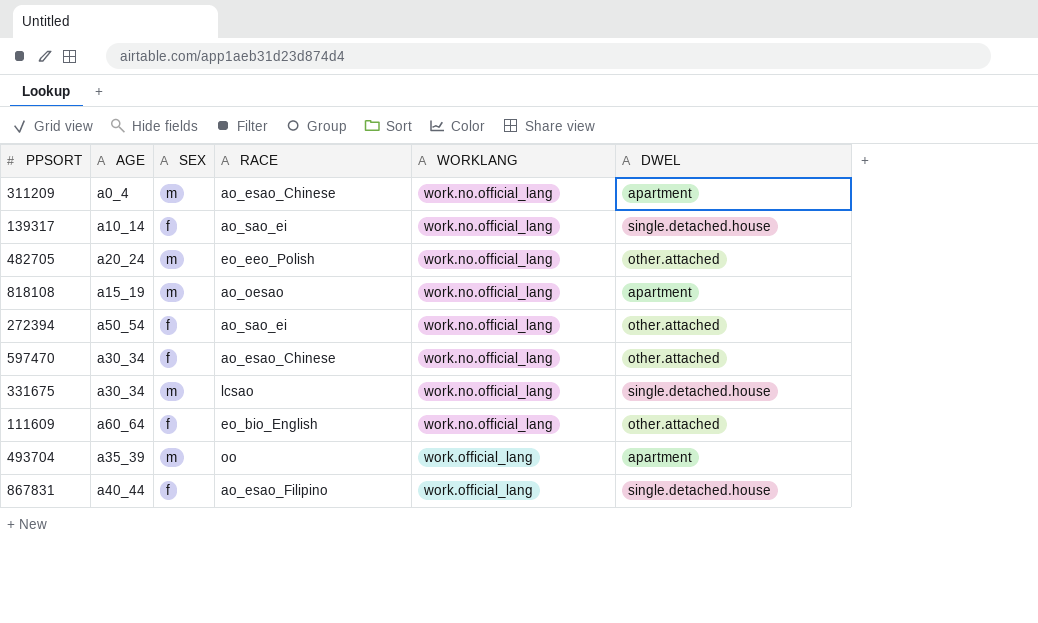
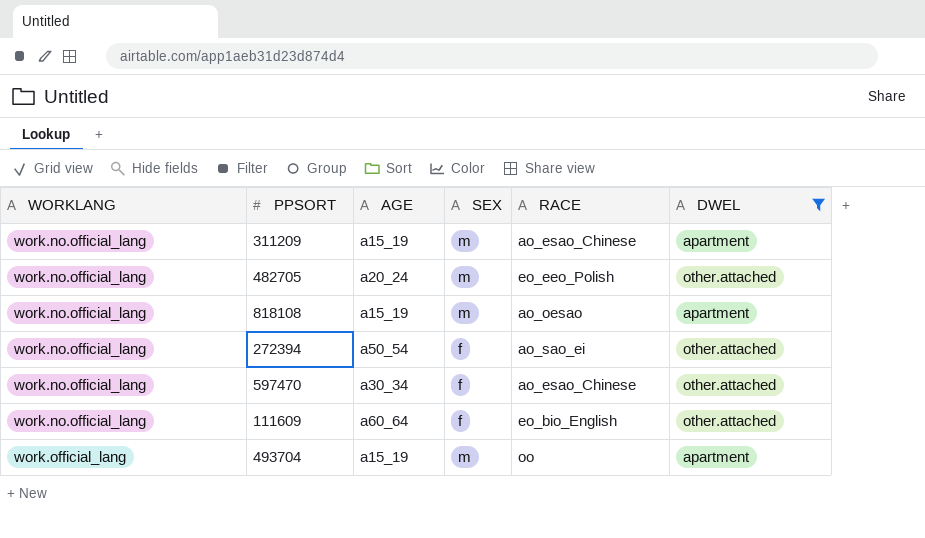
filter: none -> DWEL != single.detached.house
column WORKLANG | position: 5 -> 1
311209 | AGE: a0_4 -> a15_19
493704 | AGE: a35_39 -> a15_19

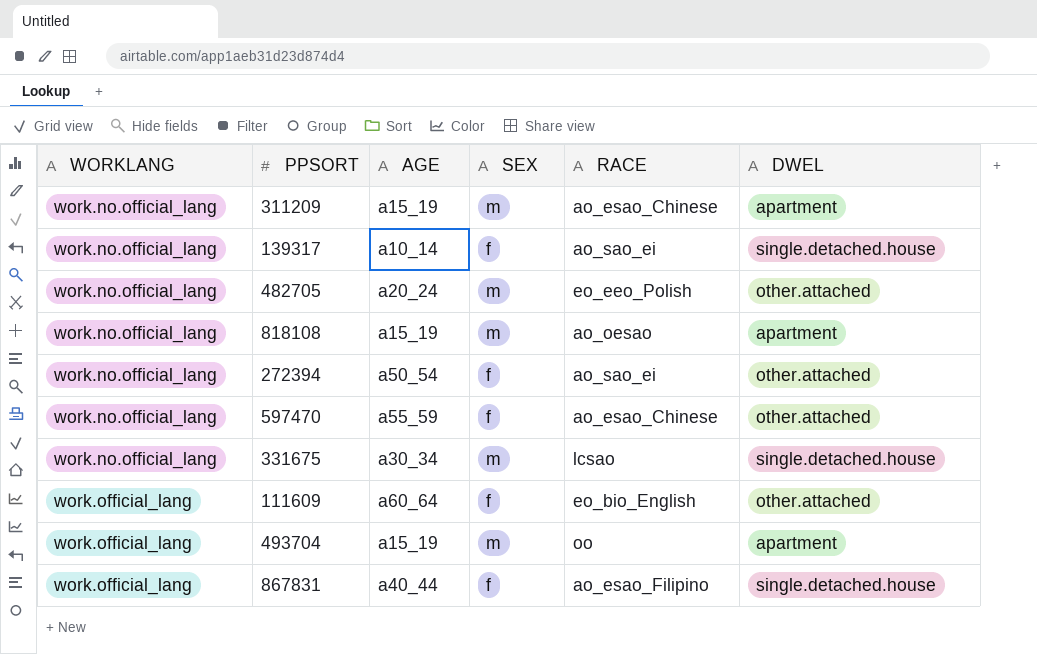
filter: DWEL != single.detached.house -> none
597470 | AGE: a30_34 -> a55_59
111609 | WORKLANG: work.no.official_lang -> work.official_lang

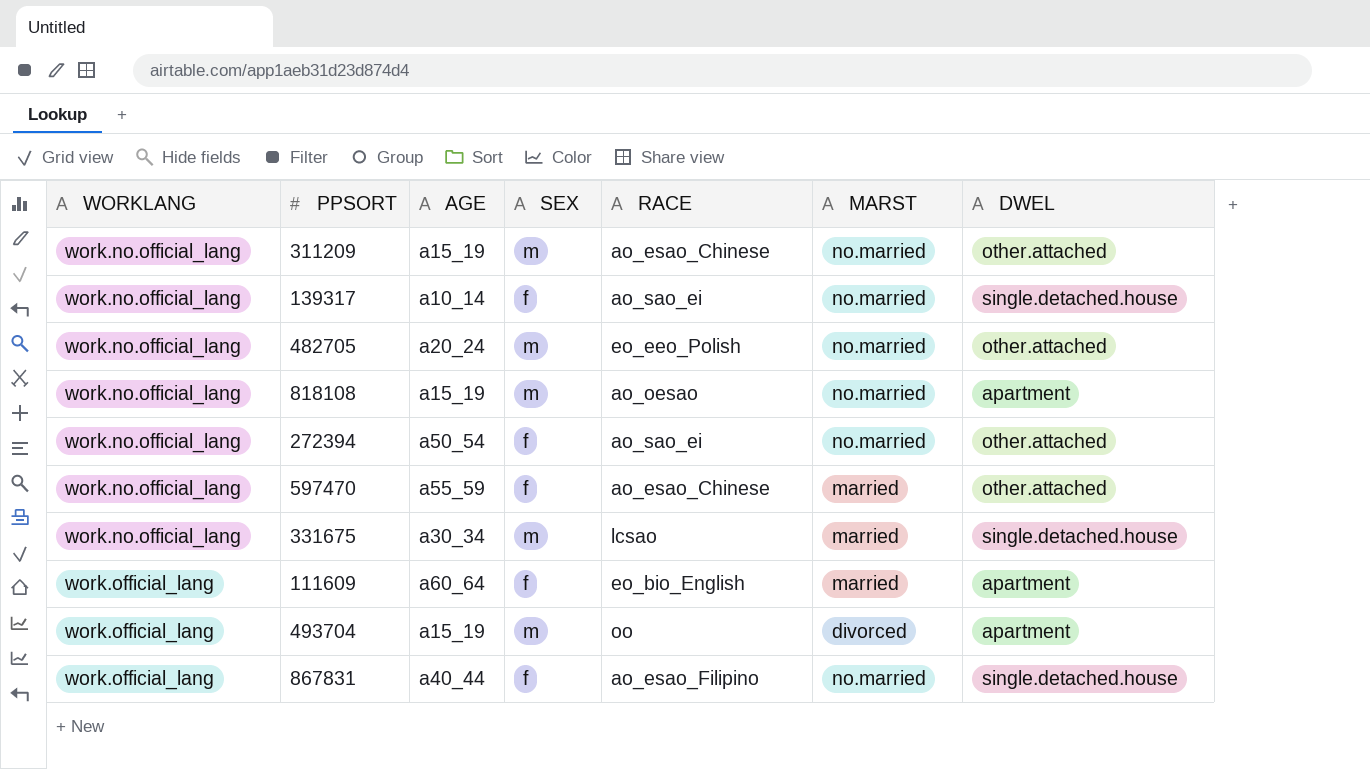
column MARST | position: none -> 6
311209 | DWEL: apartment -> other.attached
111609 | DWEL: other.attached -> apartment

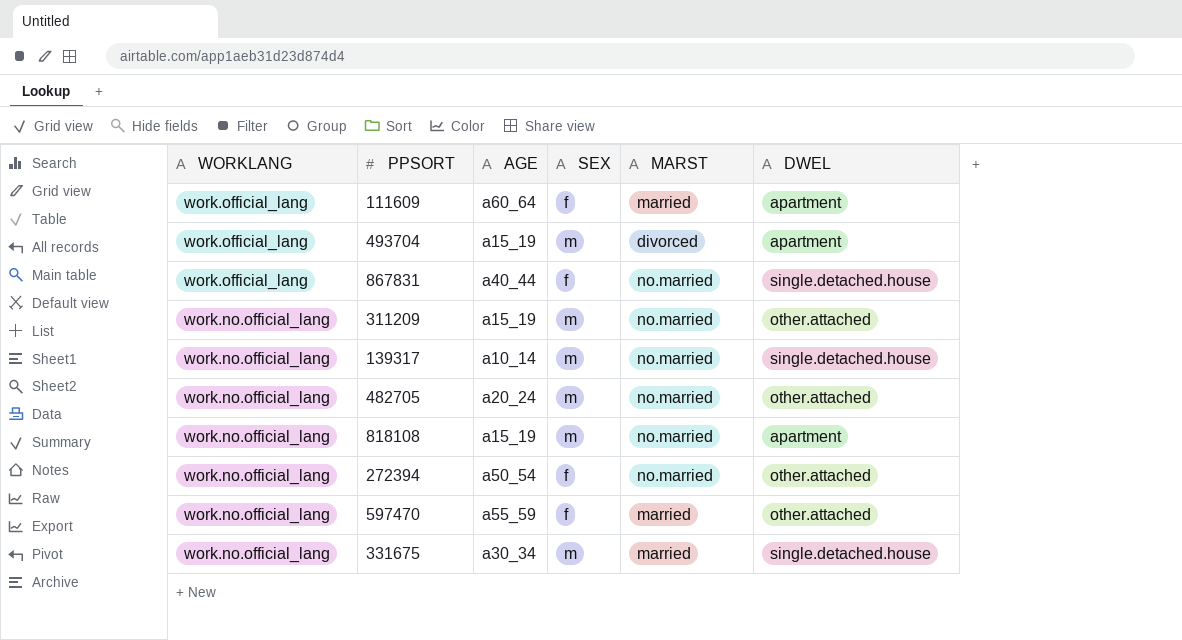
row order: WORKLANG ascending -> WORKLANG descending
column RACE | position: 5 -> none
139317 | SEX: f -> m

